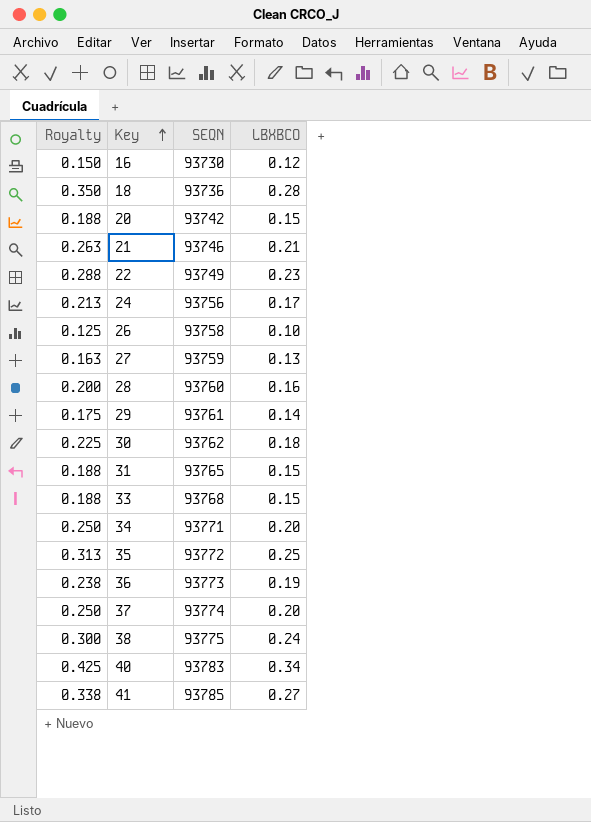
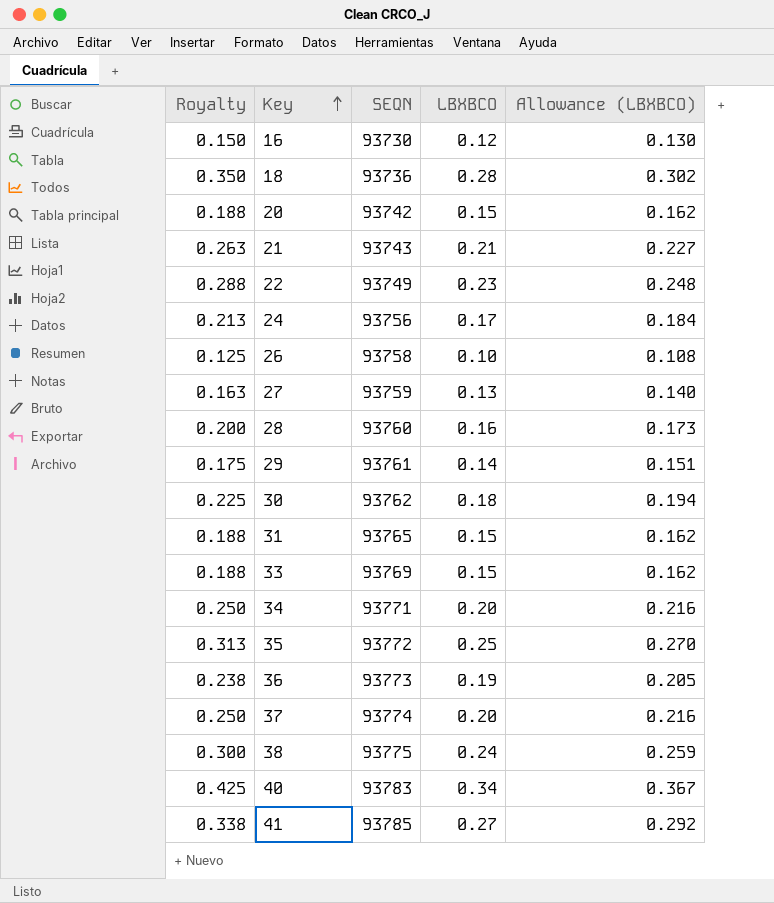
column Allowance (LBXBCO) | formula: none -> [LBXBCO] * 1.08
21 | SEQN: 93746 -> 93743
33 | SEQN: 93768 -> 93769

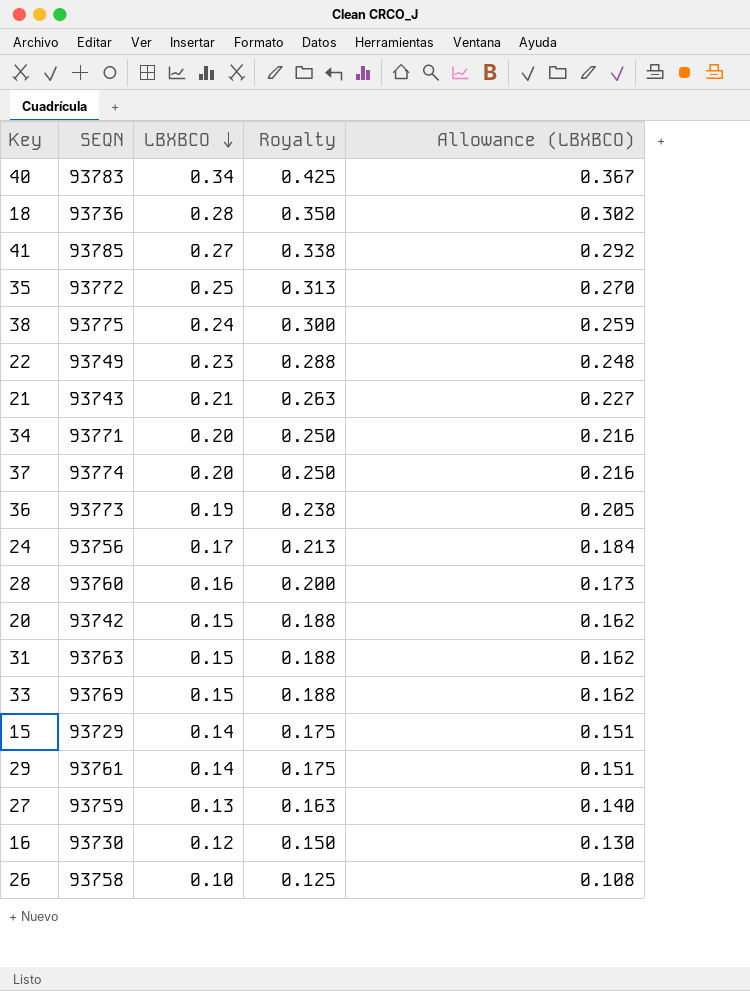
row order: Key ascending -> LBXBCO descending
column Royalty | position: 1 -> 4
row 30: 0.225 | 93762 | 0.18 | 0.194 -> none
31 | SEQN: 93765 -> 93763
row 15: none -> 93729 | 0.14 | 0.175 | 0.151

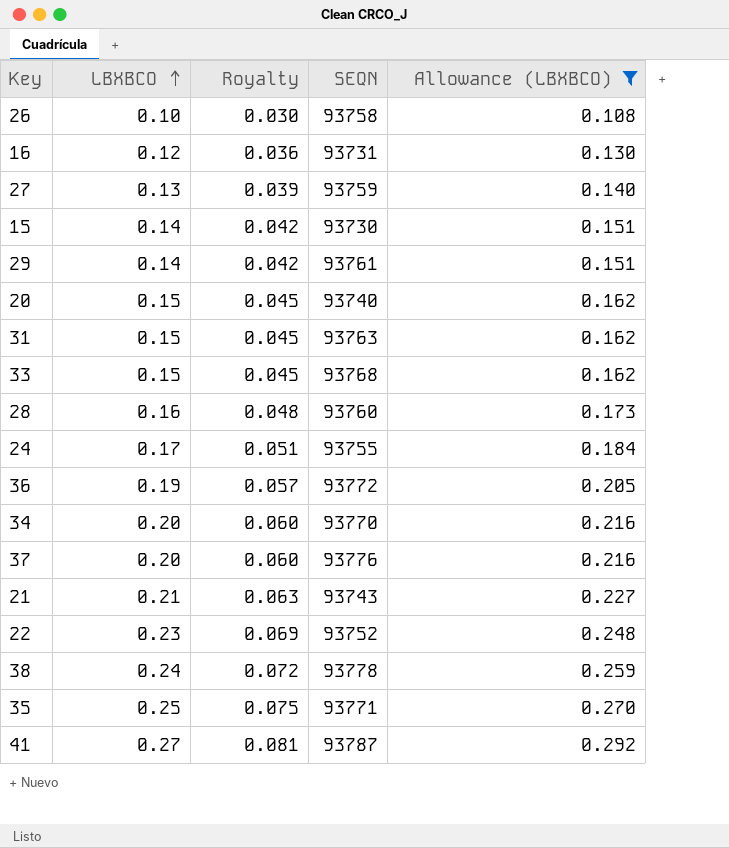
filter: none -> Allowance (LBXBCO) <= 0.292
row order: LBXBCO descending -> LBXBCO ascending
column Royalty | formula: [LBXBCO] * 1.25 -> [LBXBCO] * 0.3
column SEQN | position: 2 -> 4
16 | SEQN: 93730 -> 93731
15 | SEQN: 93729 -> 93730
20 | SEQN: 93742 -> 93740
33 | SEQN: 93769 -> 93768
24 | SEQN: 93756 -> 93755
36 | SEQN: 93773 -> 93772
34 | SEQN: 93771 -> 93770
37 | SEQN: 93774 -> 93776
22 | SEQN: 93749 -> 93752
38 | SEQN: 93775 -> 93778
35 | SEQN: 93772 -> 93771
41 | SEQN: 93785 -> 93787

